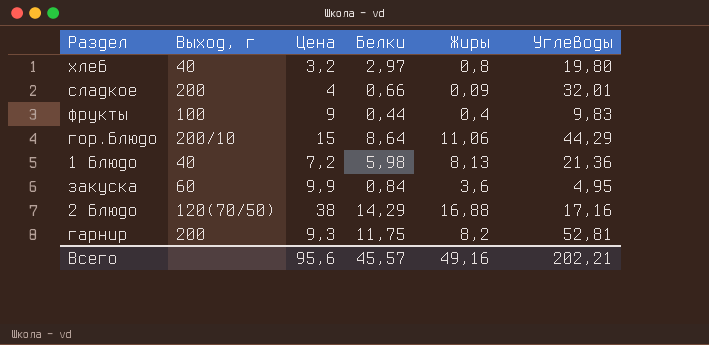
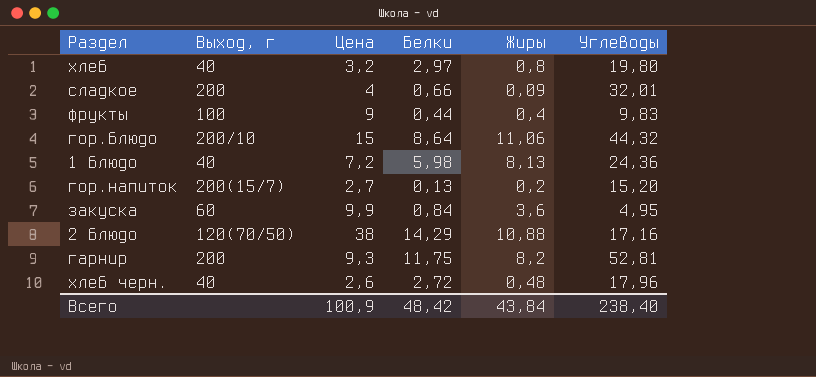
гор.блюдо | Углеводы: 44,29 -> 44,32
1 блюдо | Углеводы: 21,36 -> 24,36
row гор.напиток: none -> 200(15/7) | 2,7 | 0,13 | 0,2 | 15,20
2 блюдо | Жиры: 16,88 -> 10,88
row хлеб черн.: none -> 40 | 2,6 | 2,72 | 0,48 | 17,96
Всего | Цена: 95,6 -> 100,9
Всего | Белки: 45,57 -> 48,42
Всего | Жиры: 49,16 -> 43,84
Всего | Углеводы: 202,21 -> 238,40

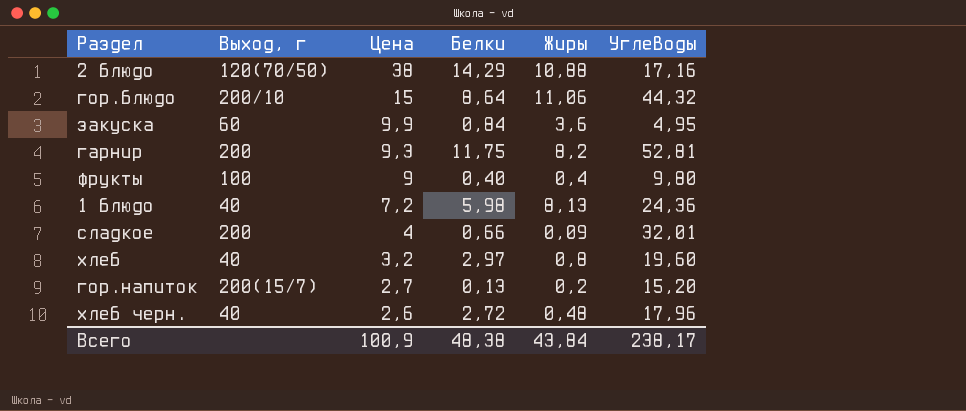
row order: none -> Цена descending
фрукты | Белки: 0,44 -> 0,40
фрукты | Углеводы: 9,83 -> 9,80
хлеб | Углеводы: 19,80 -> 19,60
Всего | Белки: 48,42 -> 48,38
Всего | Углеводы: 238,40 -> 238,17

